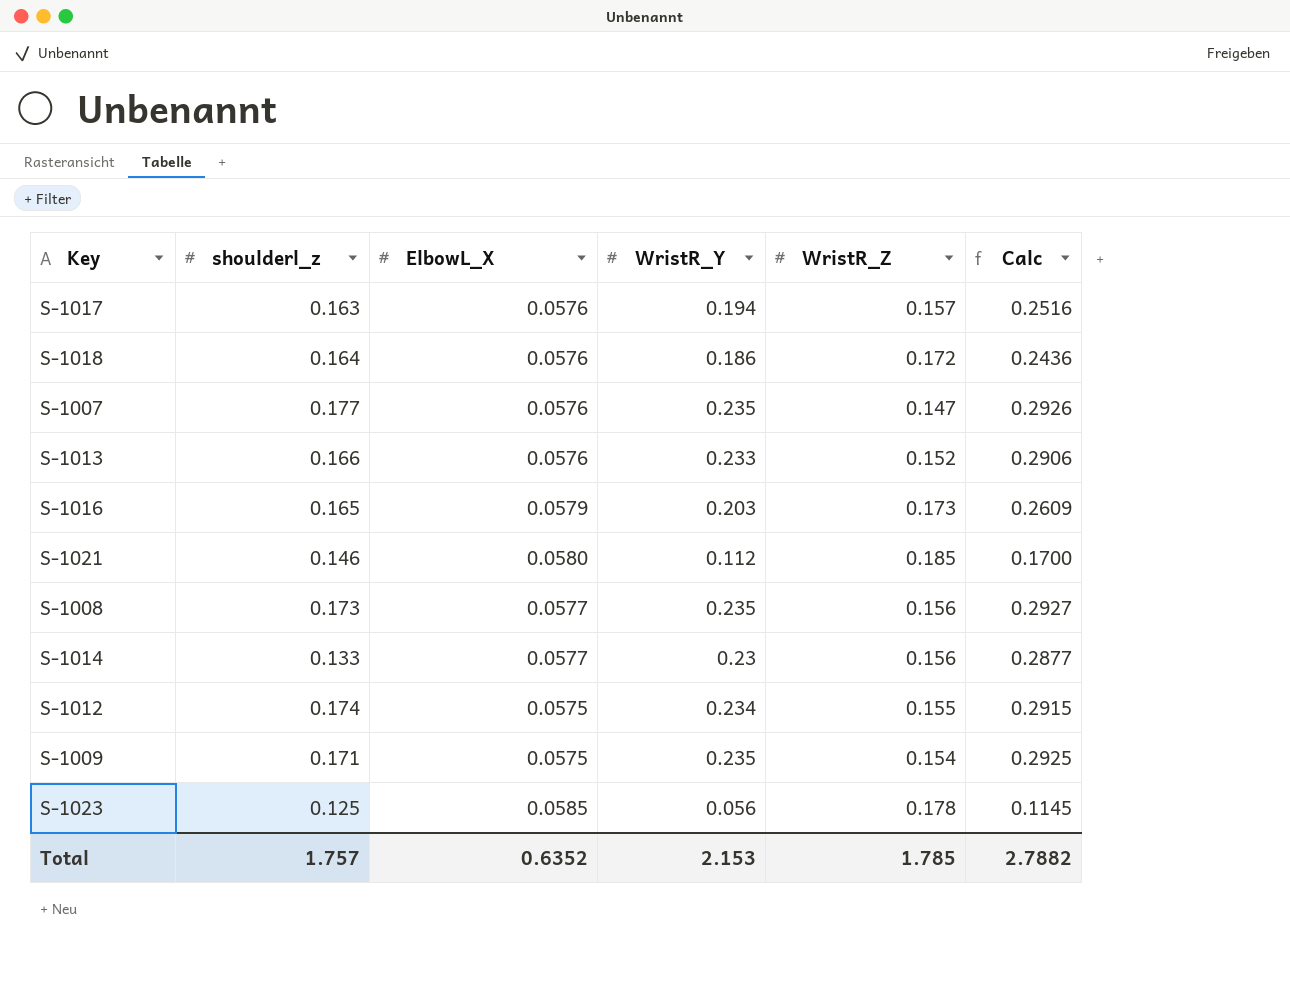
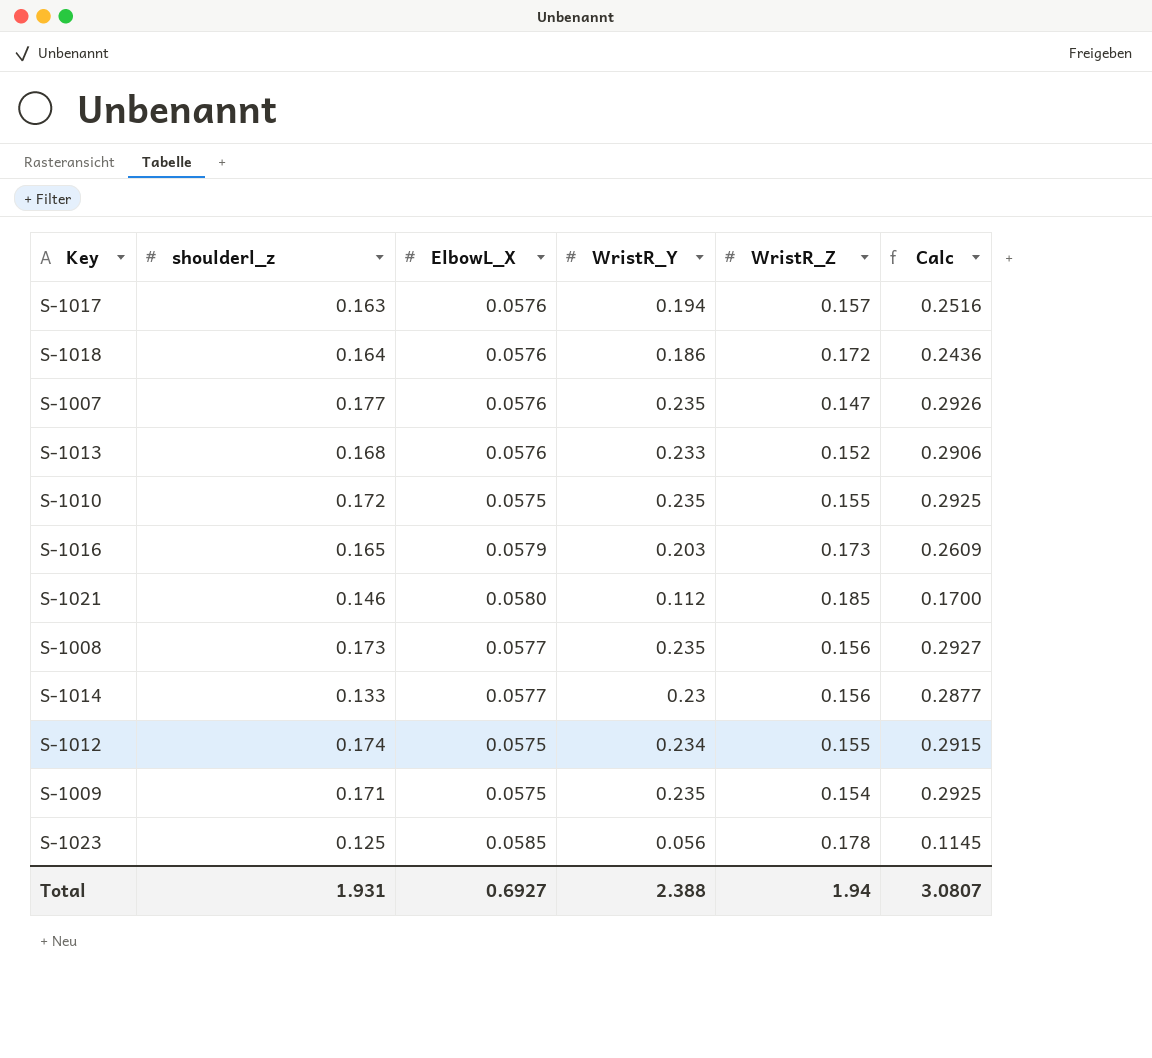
S-1013 | shoulderl_z: 0.166 -> 0.168
row S-1010: none -> 0.172 | 0.0575 | 0.235 | 0.155 | 0.2925
Total | shoulderl_z: 1.757 -> 1.931
Total | ElbowL_X: 0.6352 -> 0.6927
Total | WristR_Y: 2.153 -> 2.388
Total | WristR_Z: 1.785 -> 1.94
Total | Calc: 2.7882 -> 3.0807

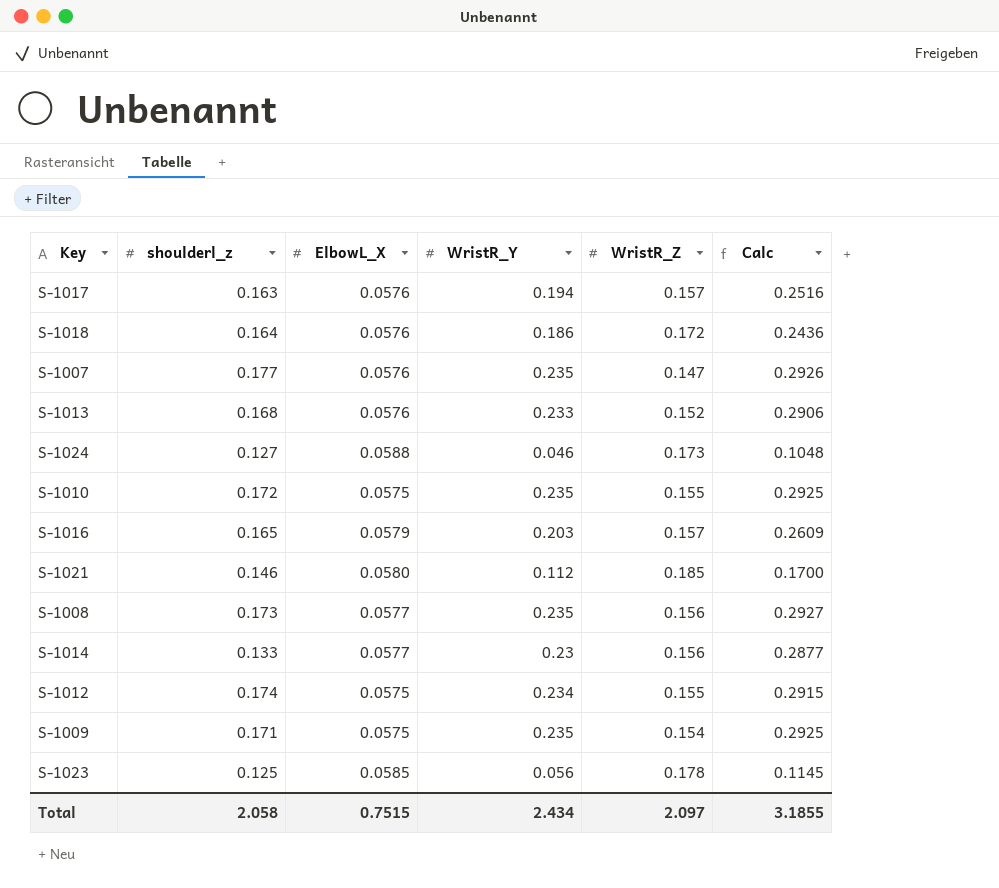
row S-1024: none -> 0.127 | 0.0588 | 0.046 | 0.173 | 0.1048
S-1016 | WristR_Z: 0.173 -> 0.157
Total | shoulderl_z: 1.931 -> 2.058
Total | ElbowL_X: 0.6927 -> 0.7515
Total | WristR_Y: 2.388 -> 2.434
Total | WristR_Z: 1.94 -> 2.097
Total | Calc: 3.0807 -> 3.1855

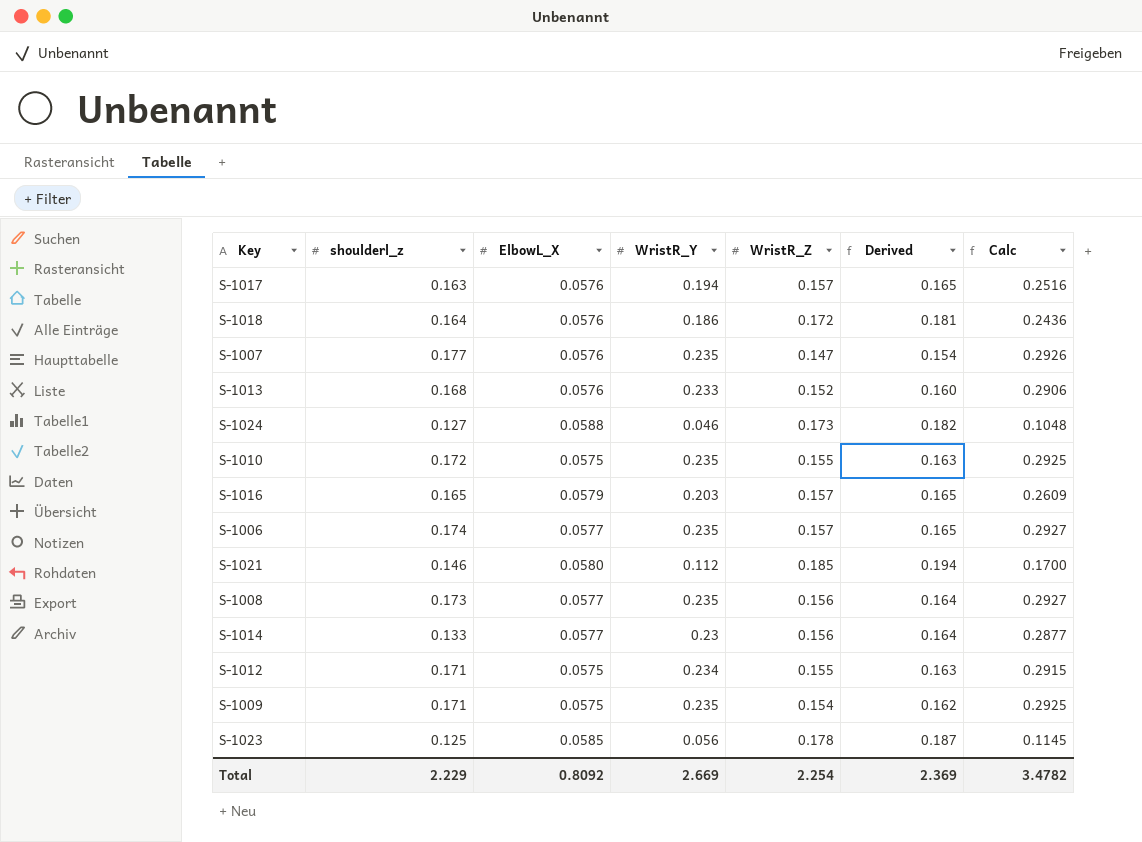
column Derived | formula: none -> [WristR_Z] * 1.05
row S-1006: none -> 0.174 | 0.0577 | 0.235 | 0.157 | 0.165 | 0.2927
S-1012 | shoulderl_z: 0.174 -> 0.171
Total | shoulderl_z: 2.058 -> 2.229
Total | ElbowL_X: 0.7515 -> 0.8092
Total | WristR_Y: 2.434 -> 2.669
Total | WristR_Z: 2.097 -> 2.254
Total | Calc: 3.1855 -> 3.4782

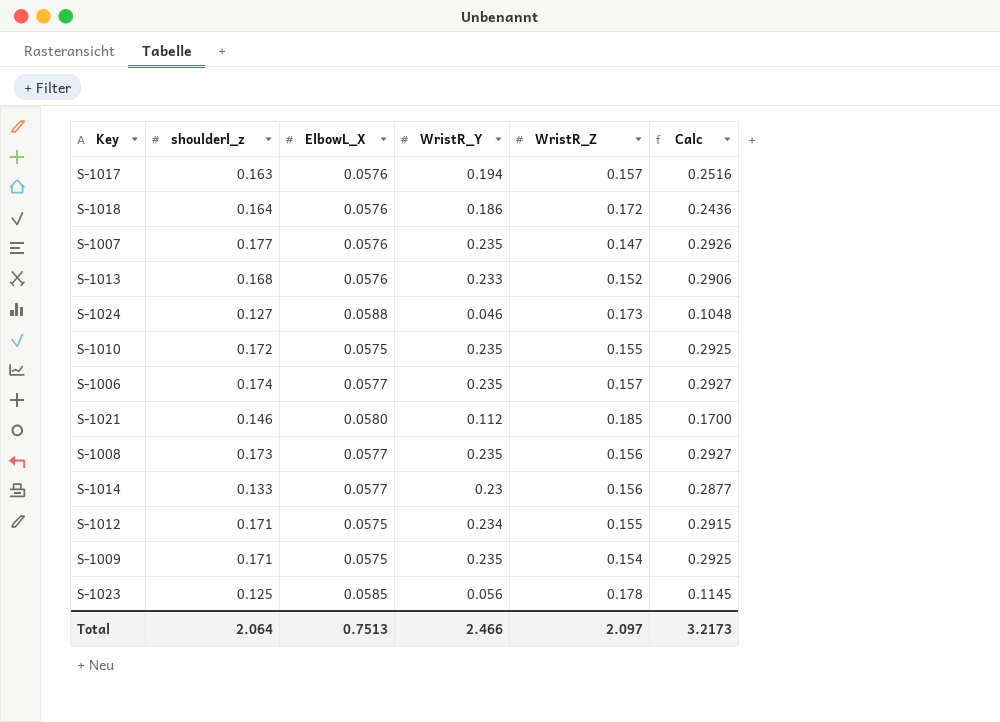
column Derived | formula: [WristR_Z] * 1.05 -> none
row S-1016: 0.165 | 0.0579 | 0.203 | 0.157 | 0.165 | 0.2609 -> none
Total | shoulderl_z: 2.229 -> 2.064
Total | ElbowL_X: 0.8092 -> 0.7513
Total | WristR_Y: 2.669 -> 2.466
Total | WristR_Z: 2.254 -> 2.097
Total | Calc: 3.4782 -> 3.2173

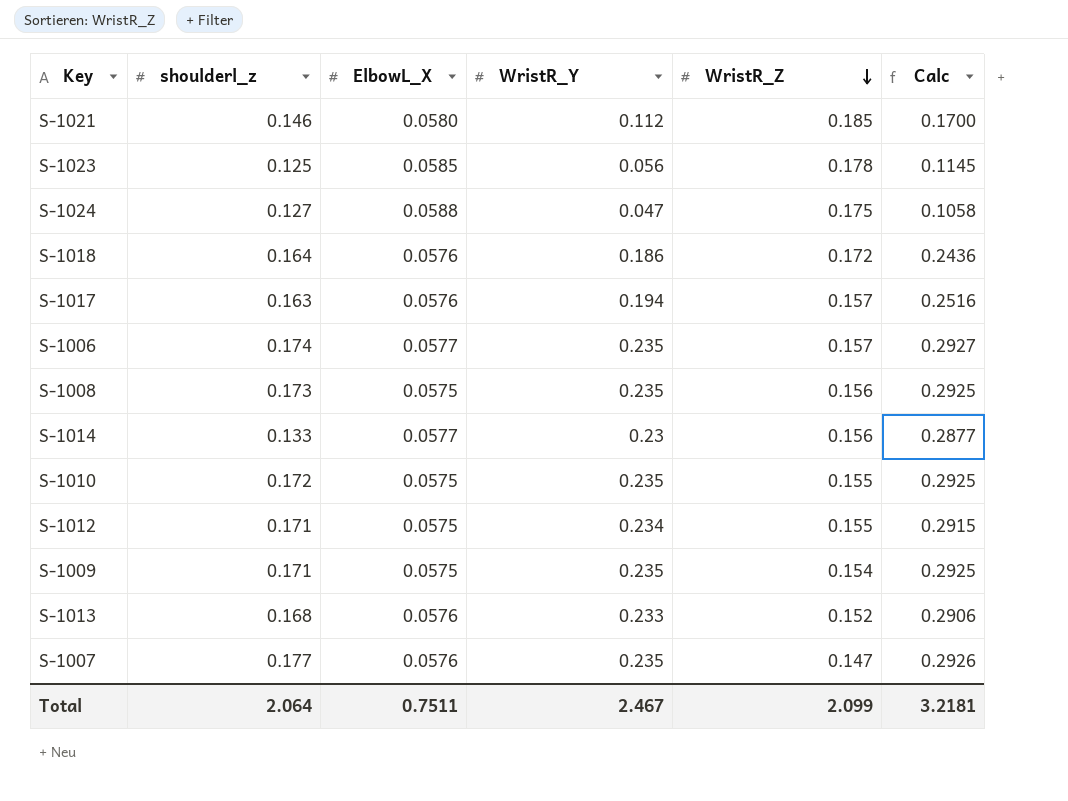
row order: none -> WristR_Z descending
S-1024 | WristR_Y: 0.046 -> 0.047
S-1024 | WristR_Z: 0.173 -> 0.175
S-1024 | Calc: 0.1048 -> 0.1058
S-1008 | ElbowL_X: 0.0577 -> 0.0575
S-1008 | Calc: 0.2927 -> 0.2925
Total | ElbowL_X: 0.7513 -> 0.7511
Total | WristR_Y: 2.466 -> 2.467
Total | WristR_Z: 2.097 -> 2.099
Total | Calc: 3.2173 -> 3.2181

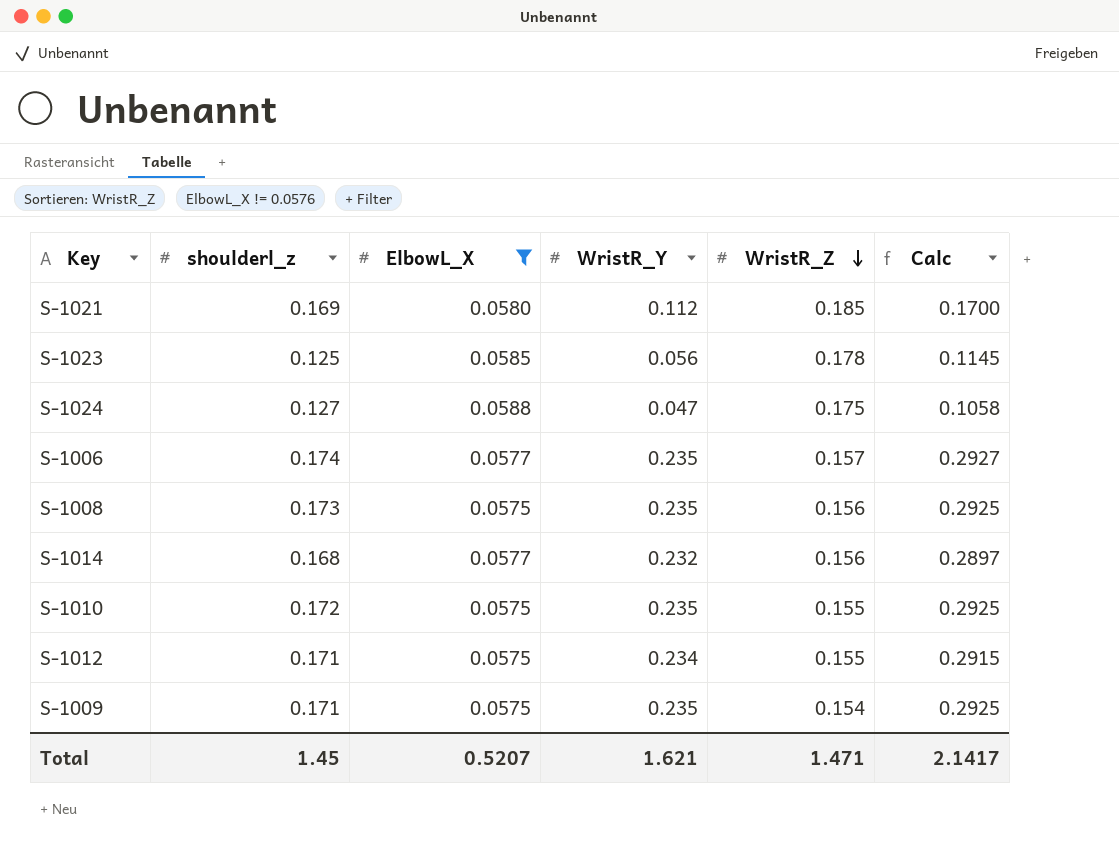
filter: none -> ElbowL_X != 0.0576
S-1021 | shoulderl_z: 0.146 -> 0.169
S-1014 | shoulderl_z: 0.133 -> 0.168
S-1014 | WristR_Y: 0.23 -> 0.232
S-1014 | Calc: 0.2877 -> 0.2897
Total | shoulderl_z: 2.064 -> 1.45
Total | ElbowL_X: 0.7511 -> 0.5207
Total | WristR_Y: 2.467 -> 1.621
Total | WristR_Z: 2.099 -> 1.471
Total | Calc: 3.2181 -> 2.1417

